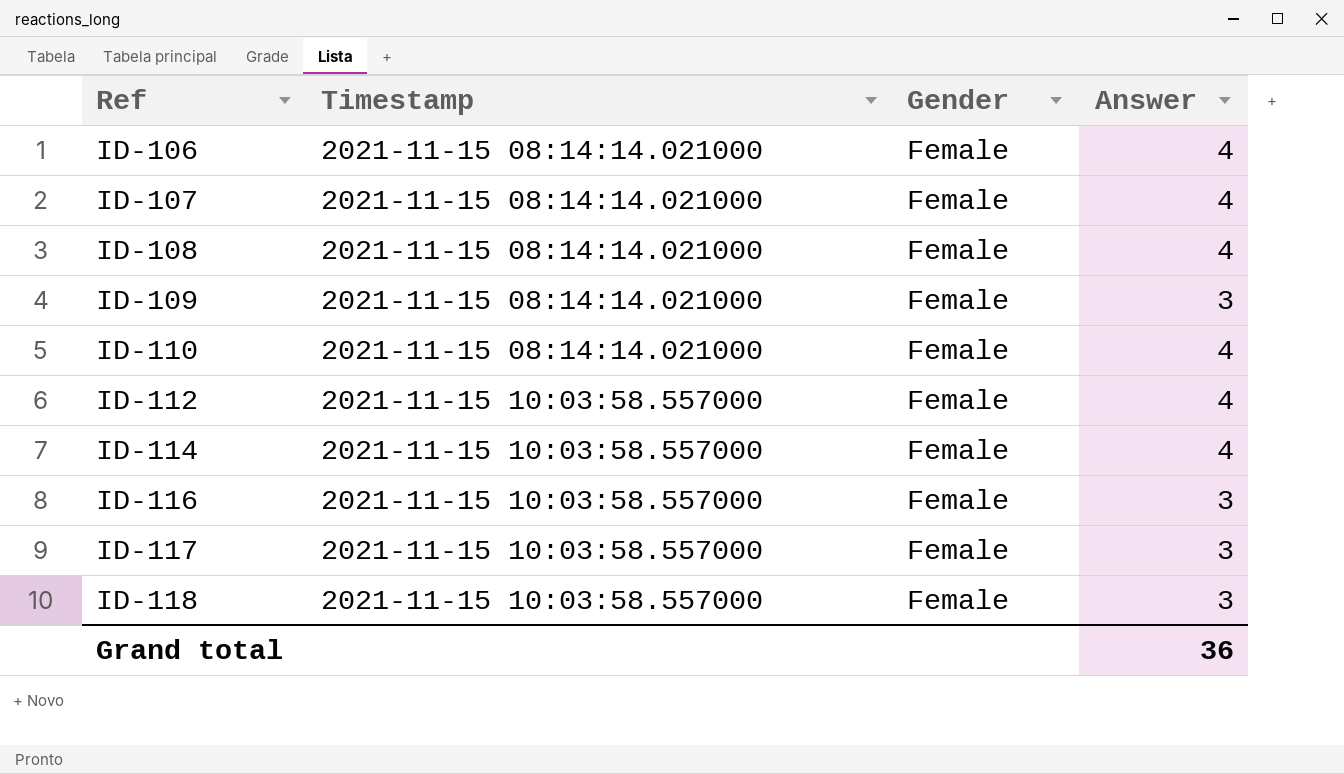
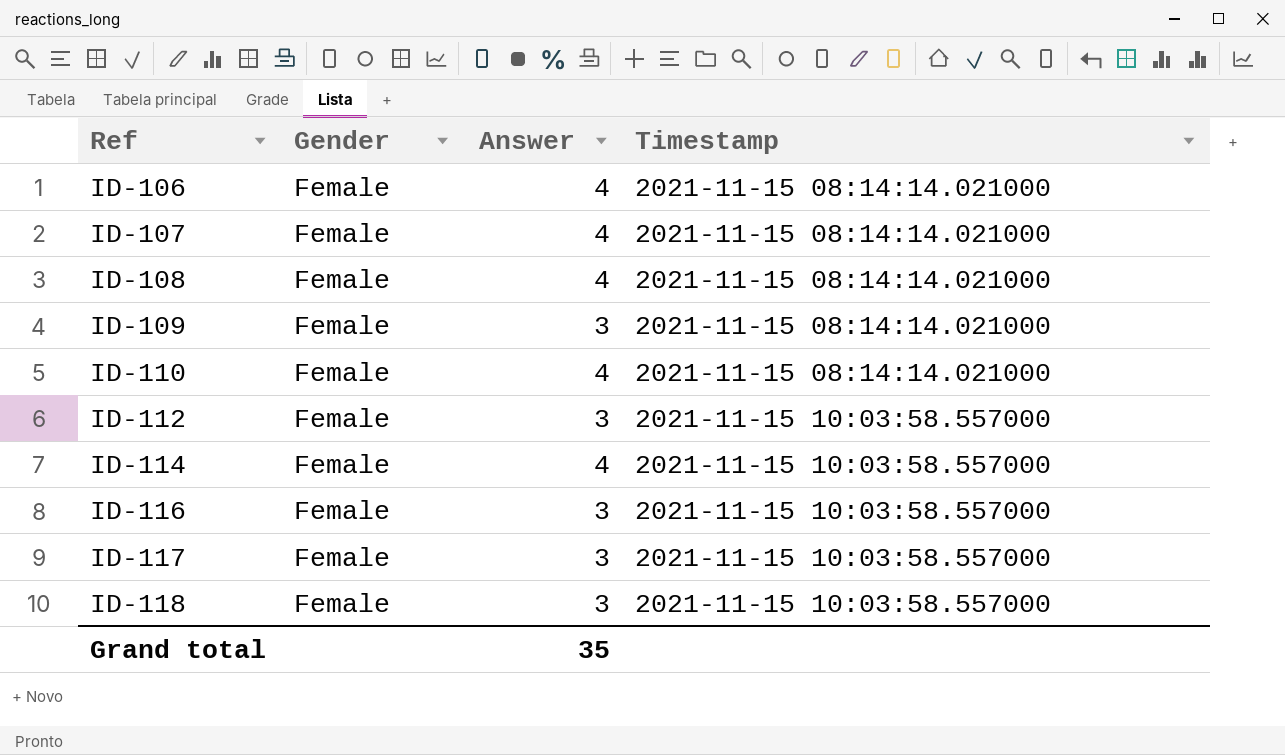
column Timestamp | position: 2 -> 4
ID-112 | Answer: 4 -> 3
Grand total | Answer: 36 -> 35

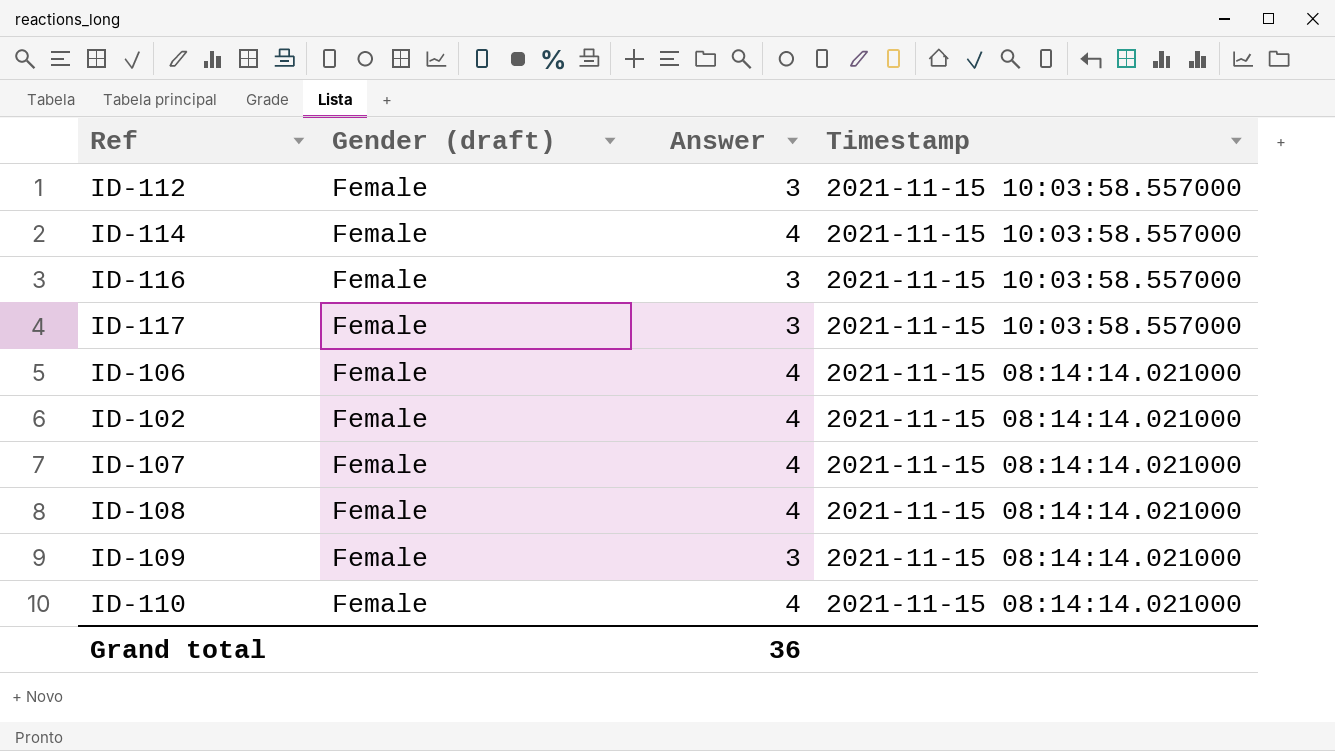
row order: Ref ascending -> Timestamp descending
column name: Gender -> Gender (draft)
row ID-118: Female | 3 | 2021-11-15 10:03:58.557000 -> none
row ID-102: none -> Female | 4 | 2021-11-15 08:14:14.021000
Grand total | Answer: 35 -> 36

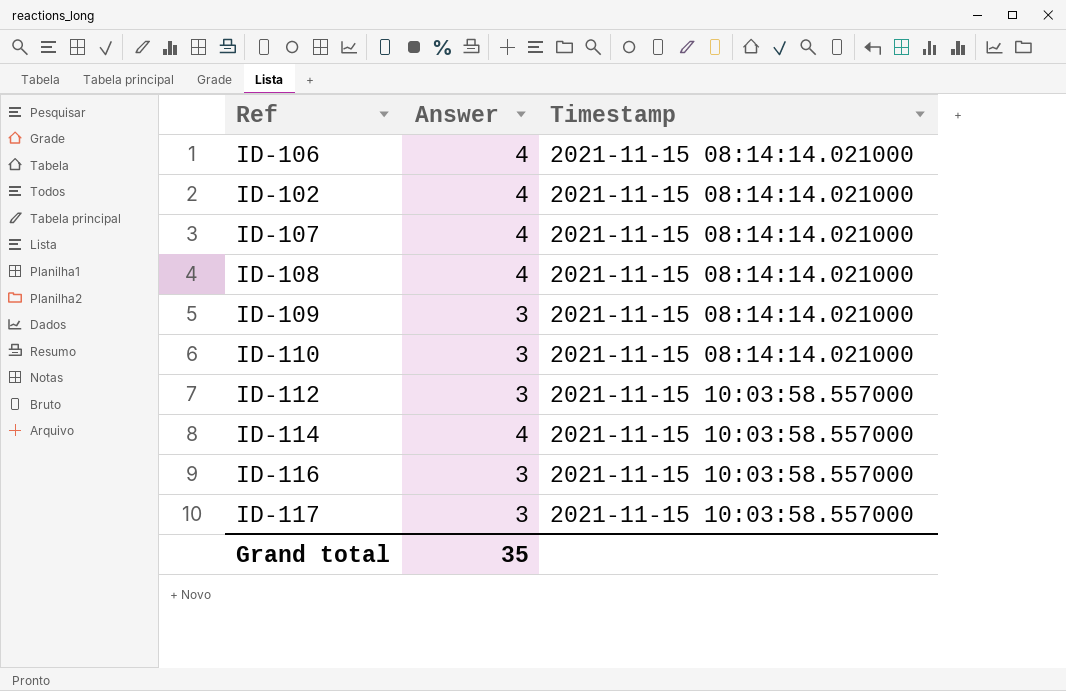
row order: Timestamp descending -> Timestamp ascending
column Gender (draft) | position: 2 -> none
ID-110 | Answer: 4 -> 3
Grand total | Answer: 36 -> 35

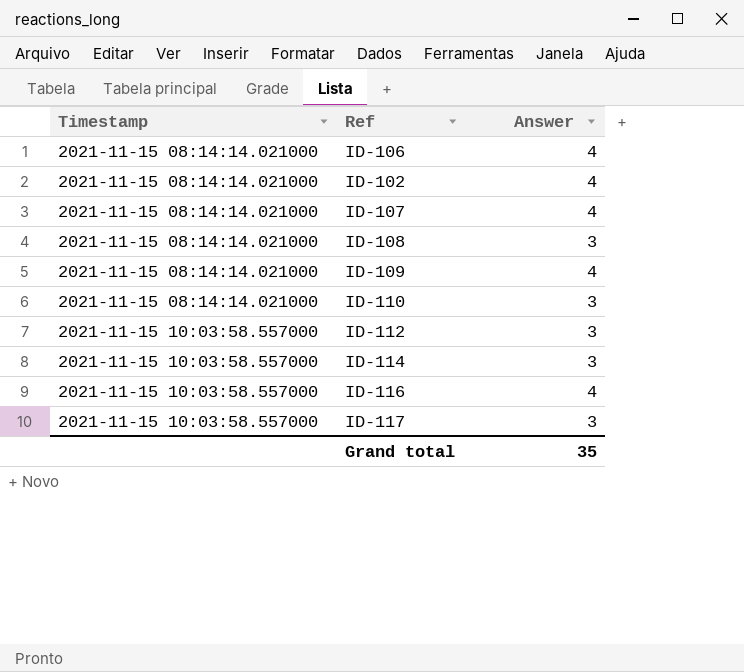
column Timestamp | position: 3 -> 1
ID-108 | Answer: 4 -> 3
ID-109 | Answer: 3 -> 4
ID-114 | Answer: 4 -> 3
ID-116 | Answer: 3 -> 4

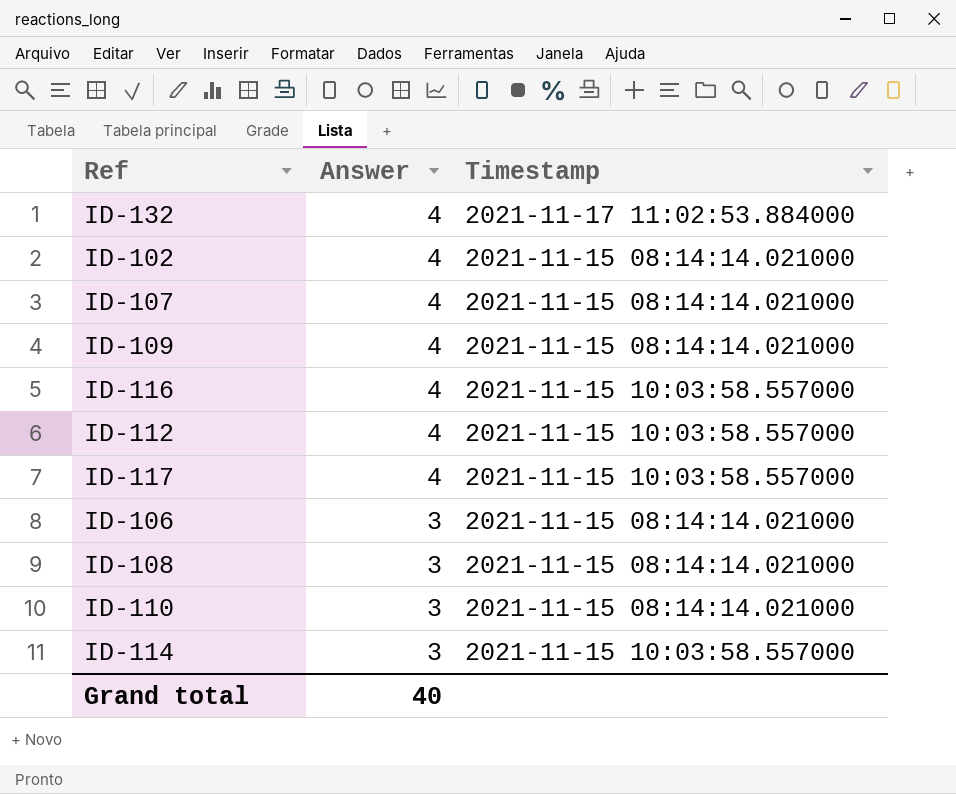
row order: Timestamp ascending -> Answer descending
column Timestamp | position: 1 -> 3
row ID-132: none -> 4 | 2021-11-17 11:02:53.884000
ID-112 | Answer: 3 -> 4
ID-117 | Answer: 3 -> 4
ID-106 | Answer: 4 -> 3
Grand total | Answer: 35 -> 40

